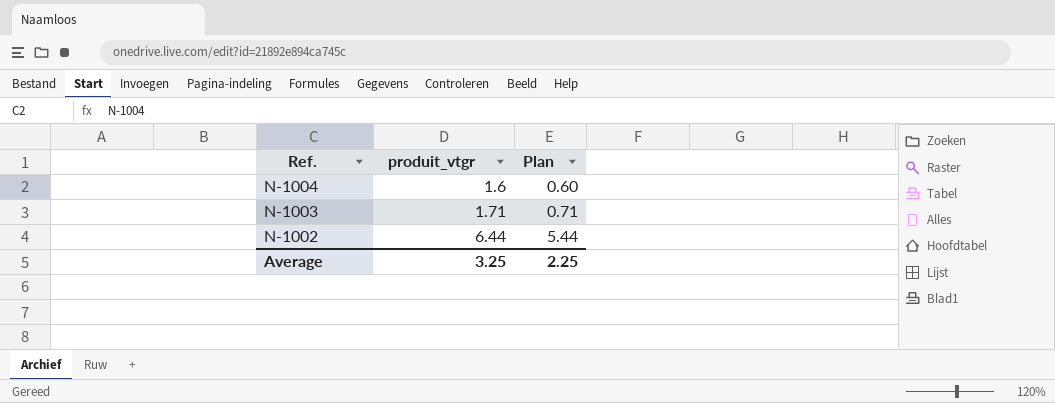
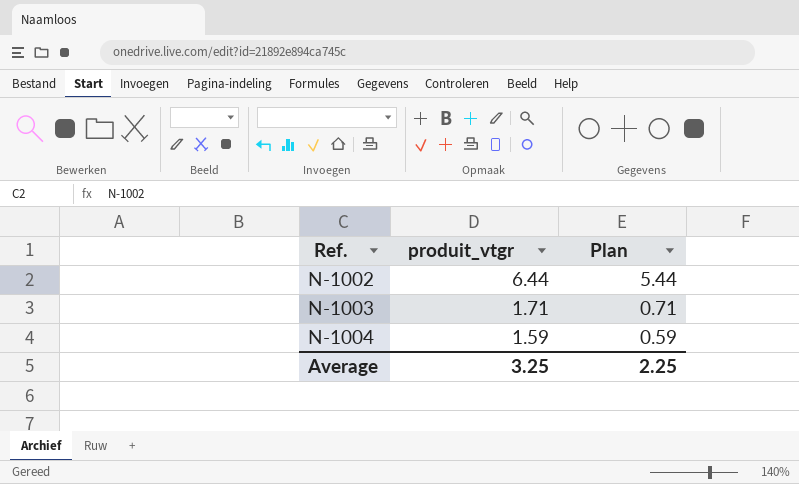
row order: Ref. descending -> Ref. ascending
N-1004 | produit_vtgr: 1.6 -> 1.59
N-1004 | Plan: 0.60 -> 0.59

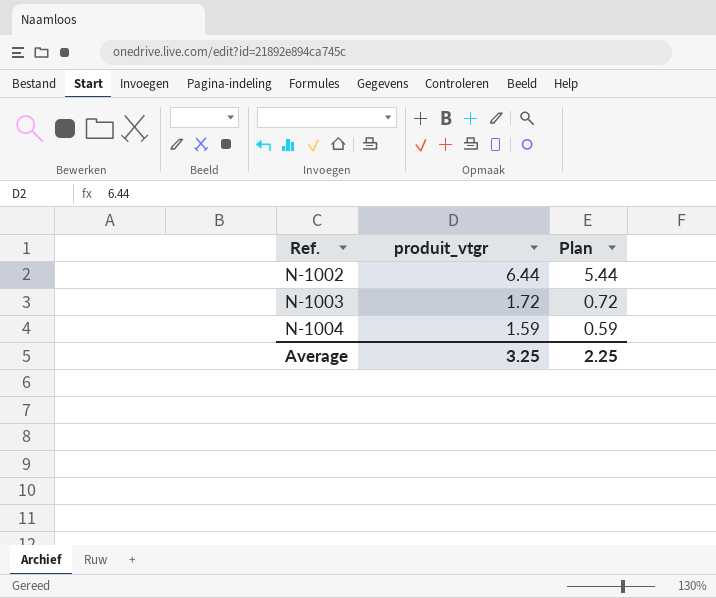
N-1003 | produit_vtgr: 1.71 -> 1.72
N-1003 | Plan: 0.71 -> 0.72

